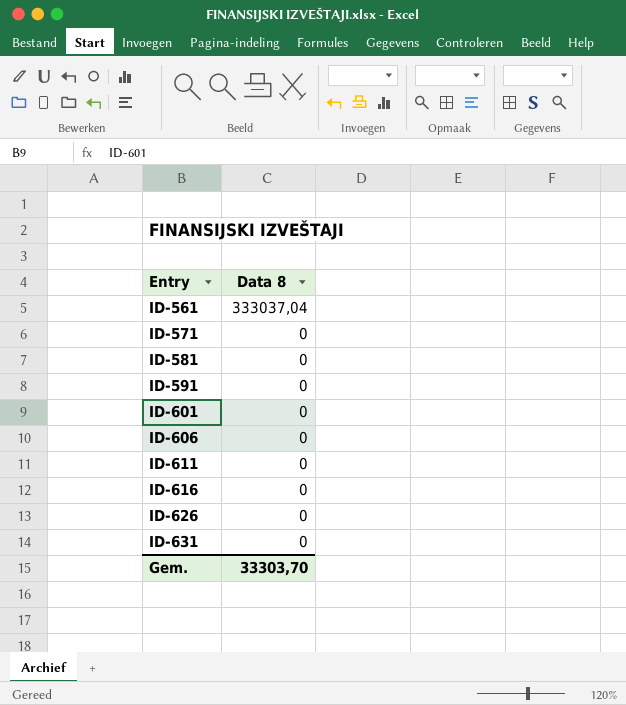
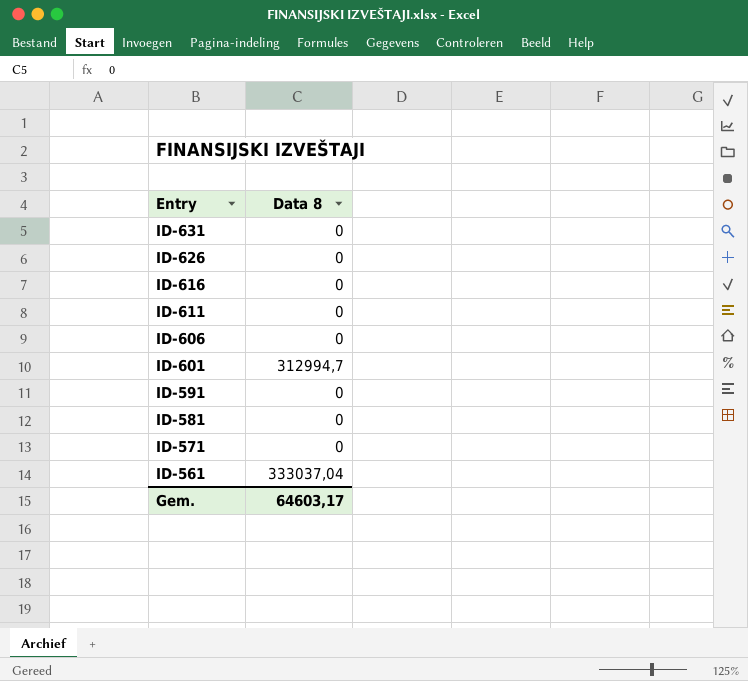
row order: Entry ascending -> Entry descending
ID-601 | Data 8: 0 -> 312994,7
Gem. | Data 8: 33303,70 -> 64603,17

